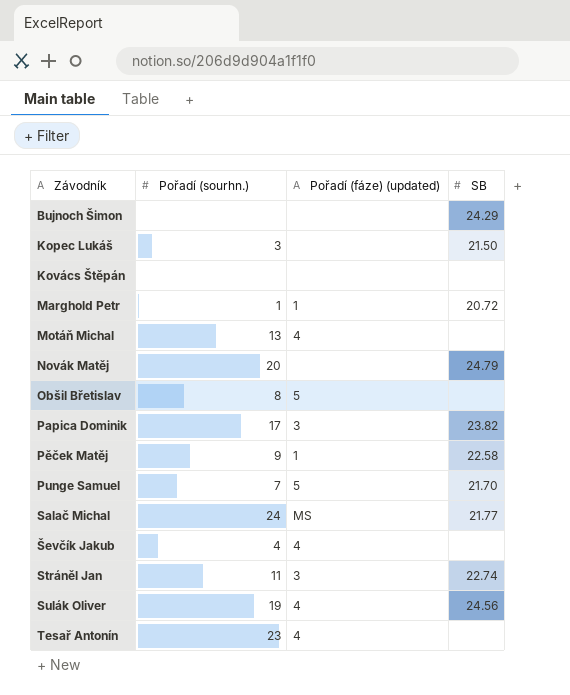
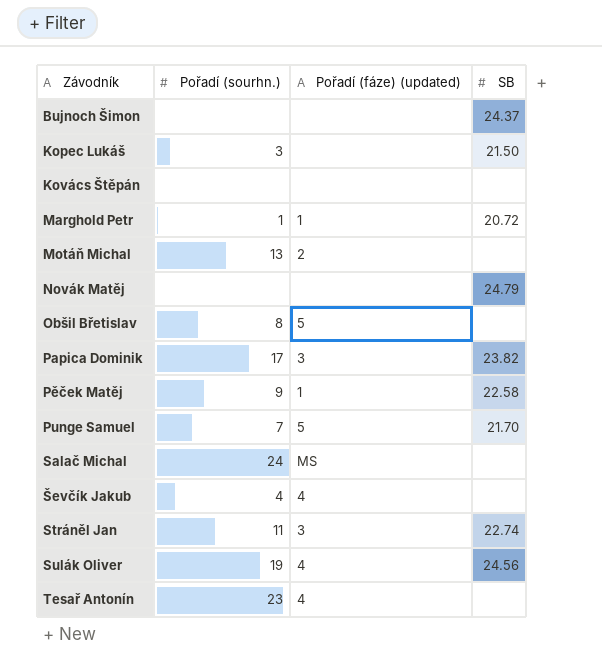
Bujnoch Šimon | SB: 24.29 -> 24.37
Motáň Michal | Pořadí (fáze) (updated): 4 -> 2
Novák Matěj | Pořadí (sourhn.): 20 -> none
Salač Michal | SB: 21.77 -> none

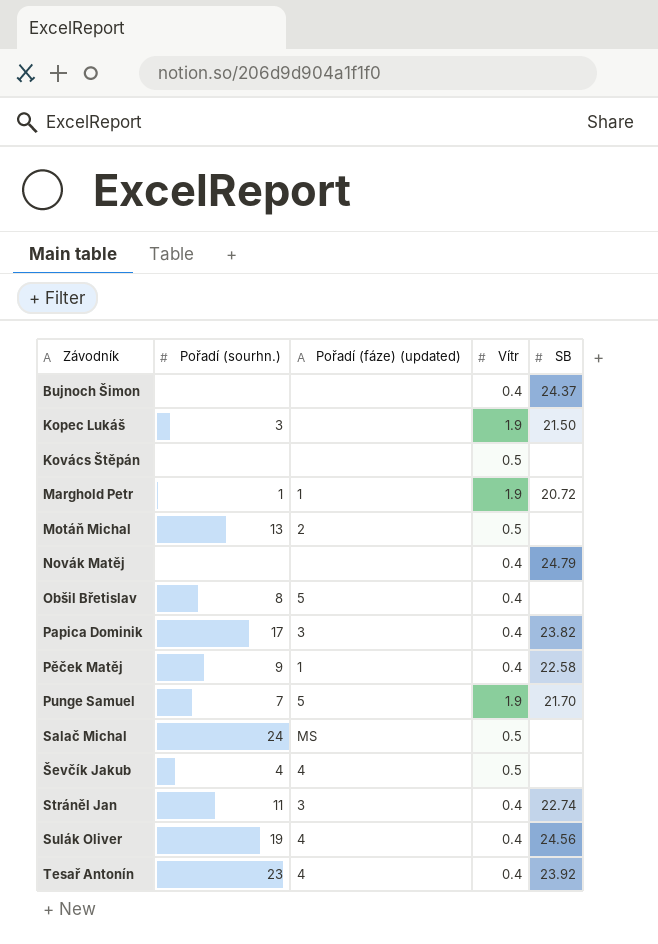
column Vítr | position: none -> 4
Tesař Antonín | SB: none -> 23.92

